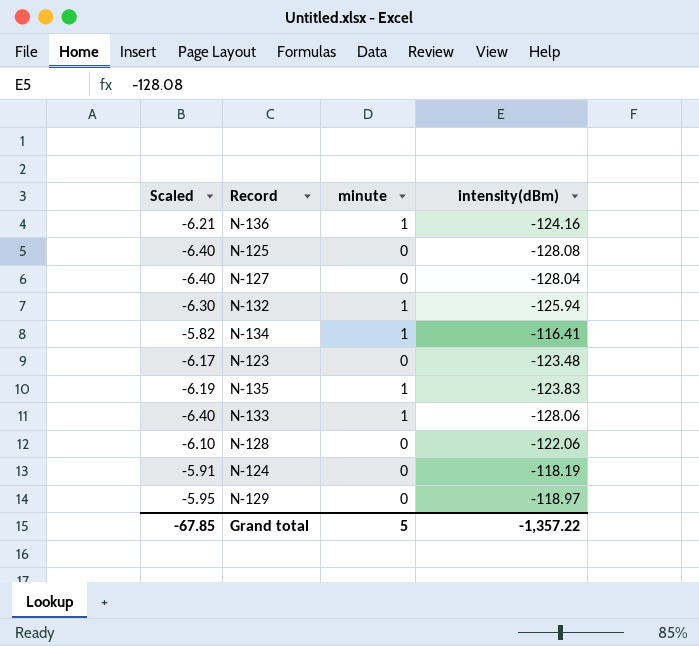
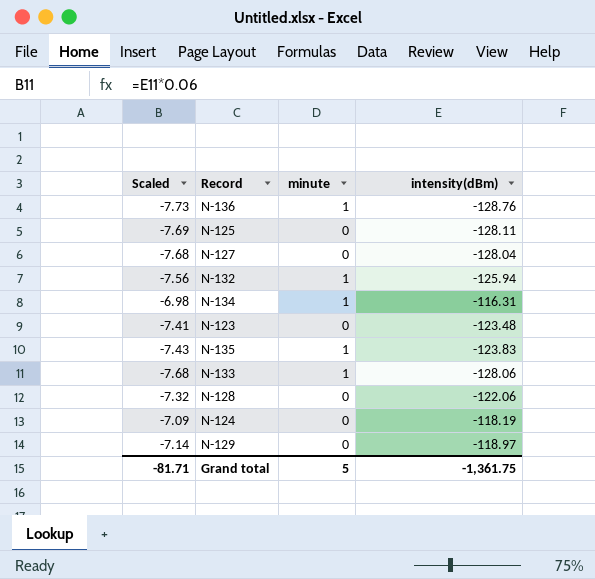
column Scaled | formula: [intensity(dBm)] * 0.05 -> [intensity(dBm)] * 0.06
N-136 | intensity(dBm): -124.16 -> -128.76
N-125 | intensity(dBm): -128.08 -> -128.11
N-134 | intensity(dBm): -116.41 -> -116.31
Grand total | Scaled: -67.85 -> -81.71
Grand total | intensity(dBm): -1,357.22 -> -1,361.75

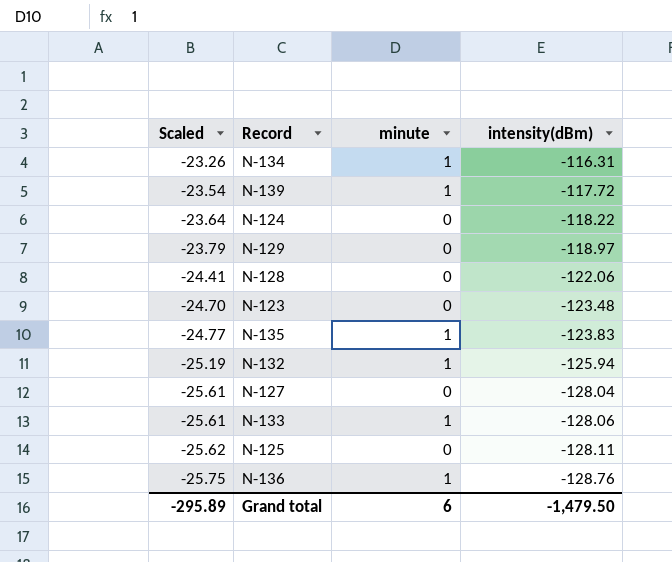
row order: none -> Scaled descending
column Scaled | formula: [intensity(dBm)] * 0.06 -> [intensity(dBm)] * 0.2
row N-139: none -> -23.54 | 1 | -117.72
N-124 | intensity(dBm): -118.19 -> -118.22
Grand total | Scaled: -81.71 -> -295.89
Grand total | minute: 5 -> 6
Grand total | intensity(dBm): -1,361.75 -> -1,479.50

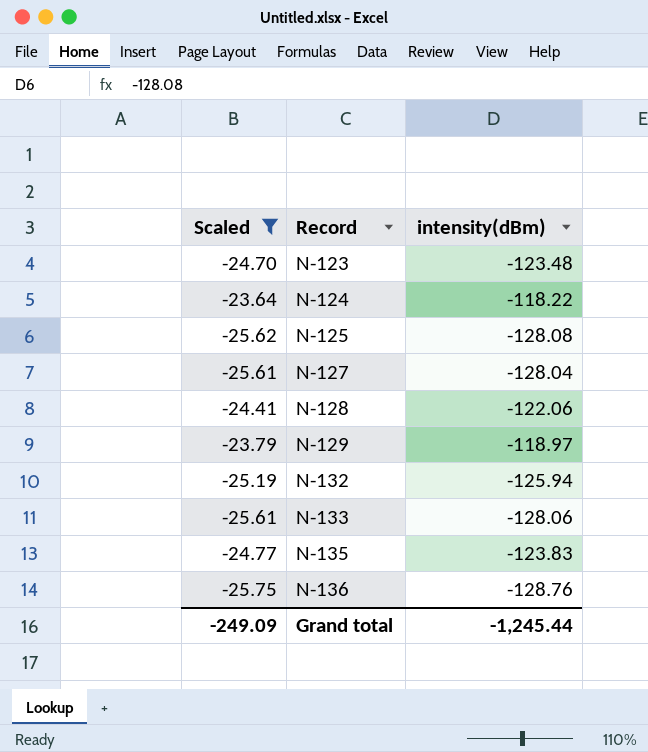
filter: none -> Scaled <= -23.64
row order: Scaled descending -> Record ascending
column minute | position: 3 -> none
N-125 | intensity(dBm): -128.11 -> -128.08
Grand total | Scaled: -295.89 -> -249.09
Grand total | intensity(dBm): -1,479.50 -> -1,245.44

